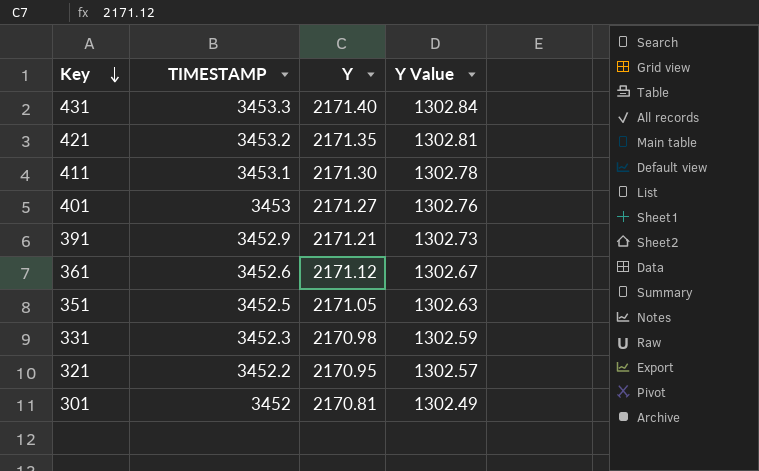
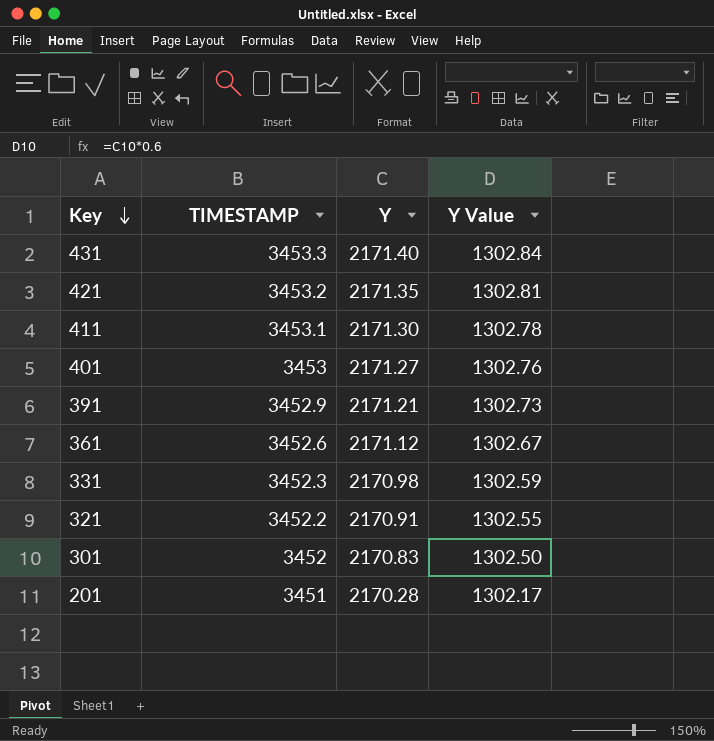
row 351: 3452.5 | 2171.05 | 1302.63 -> none
321 | Y: 2170.95 -> 2170.91
321 | Y Value: 1302.57 -> 1302.55
301 | Y: 2170.81 -> 2170.83
301 | Y Value: 1302.49 -> 1302.50
row 201: none -> 3451 | 2170.28 | 1302.17

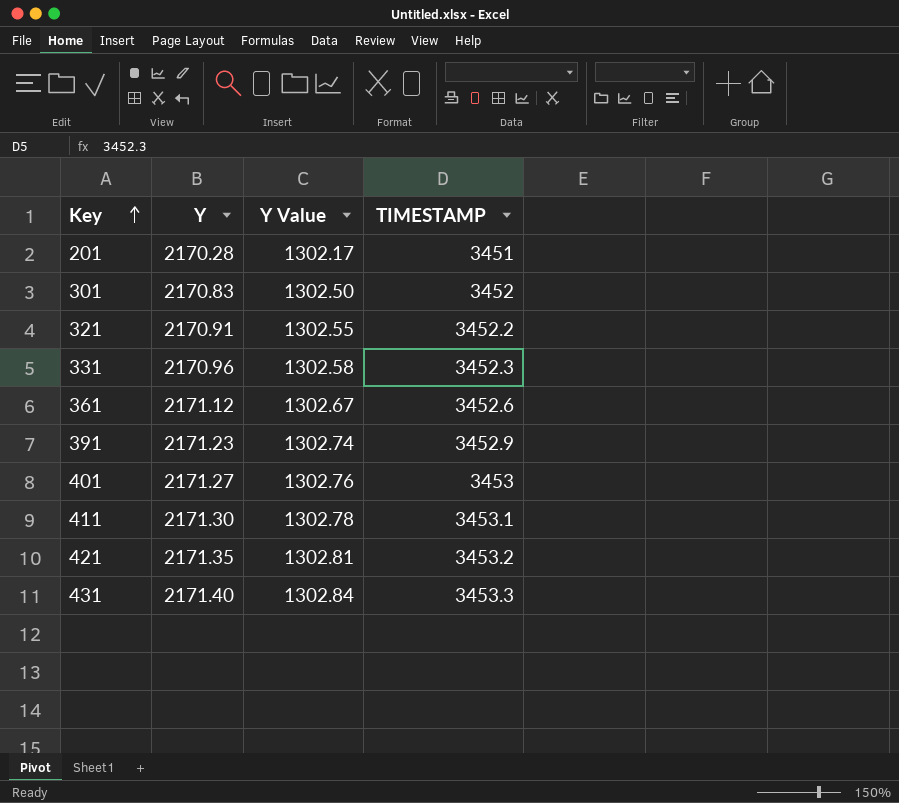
row order: Key descending -> Key ascending
column TIMESTAMP | position: 2 -> 4
331 | Y: 2170.98 -> 2170.96
331 | Y Value: 1302.59 -> 1302.58
391 | Y: 2171.21 -> 2171.23
391 | Y Value: 1302.73 -> 1302.74

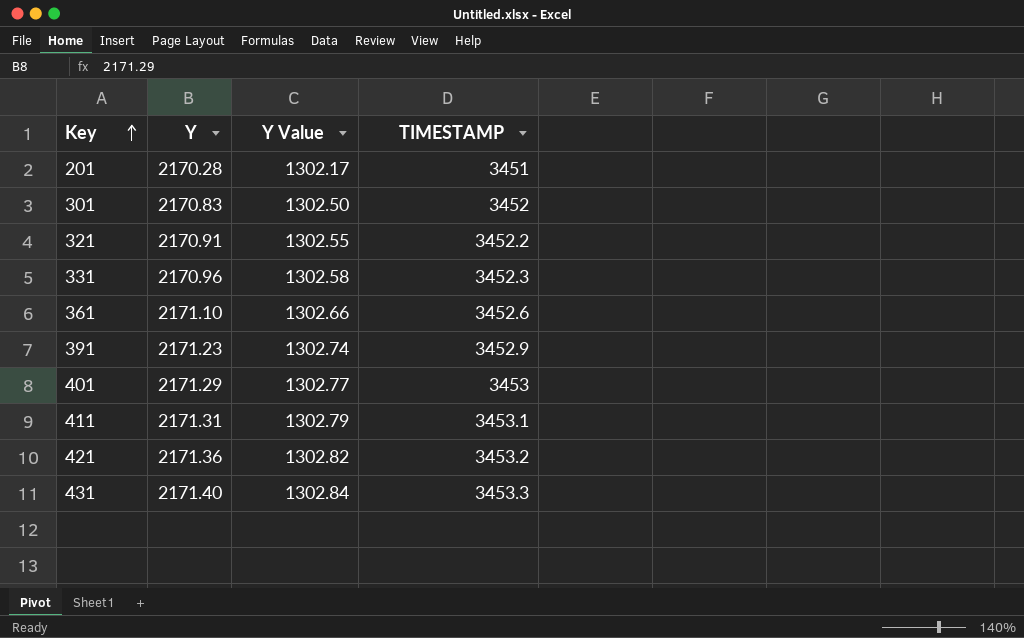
361 | Y: 2171.12 -> 2171.10
361 | Y Value: 1302.67 -> 1302.66
401 | Y: 2171.27 -> 2171.29
401 | Y Value: 1302.76 -> 1302.77
411 | Y: 2171.30 -> 2171.31
411 | Y Value: 1302.78 -> 1302.79
421 | Y: 2171.35 -> 2171.36
421 | Y Value: 1302.81 -> 1302.82

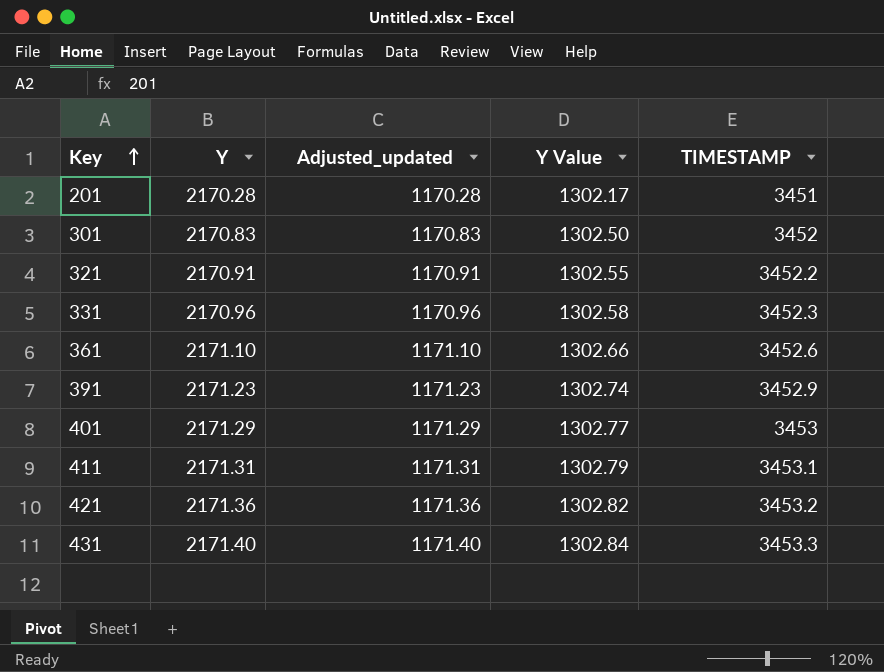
column Adjusted_updated | formula: none -> [Y] - 1000

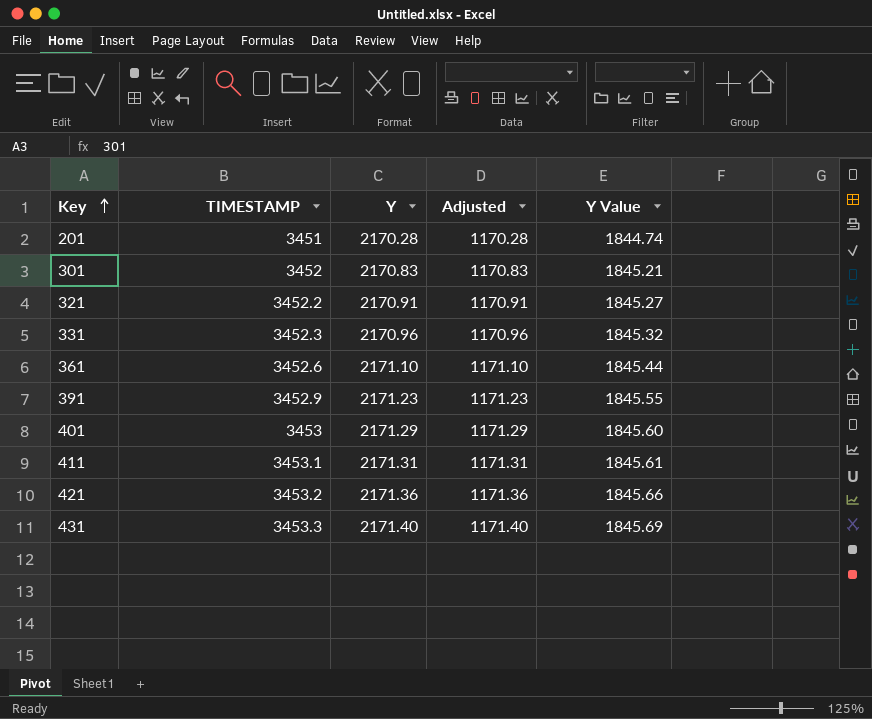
column TIMESTAMP | position: 5 -> 2
column name: Adjusted_updated -> Adjusted
column Y Value | formula: [Y] * 0.6 -> [Y] * 0.85

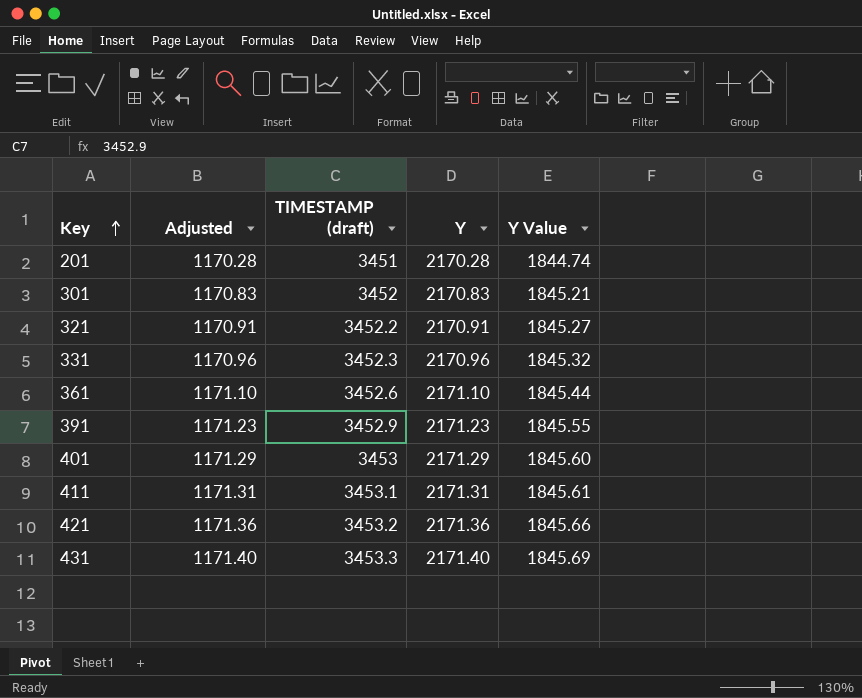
column Adjusted | position: 4 -> 2
column name: TIMESTAMP -> TIMESTAMP (draft)

